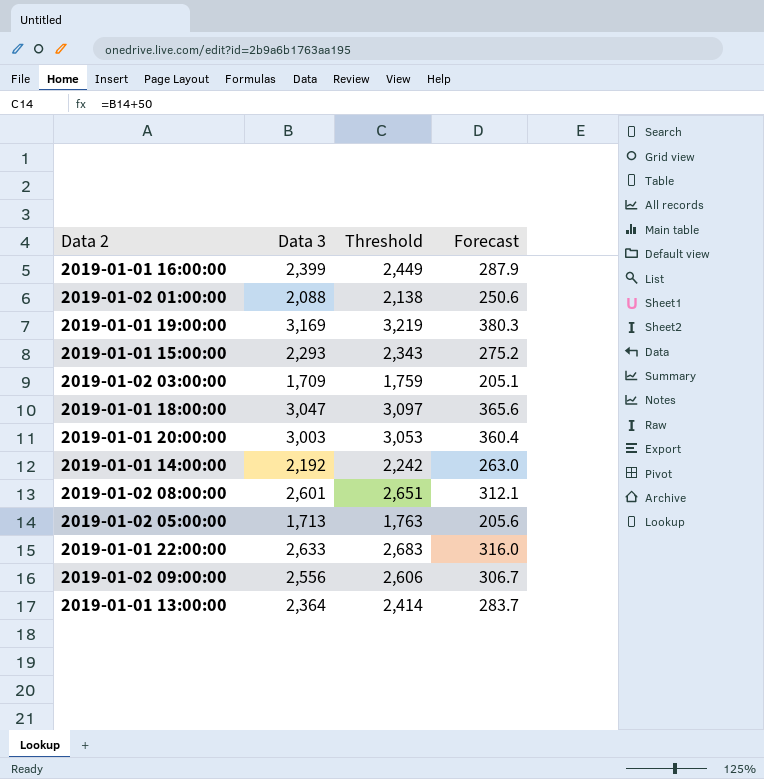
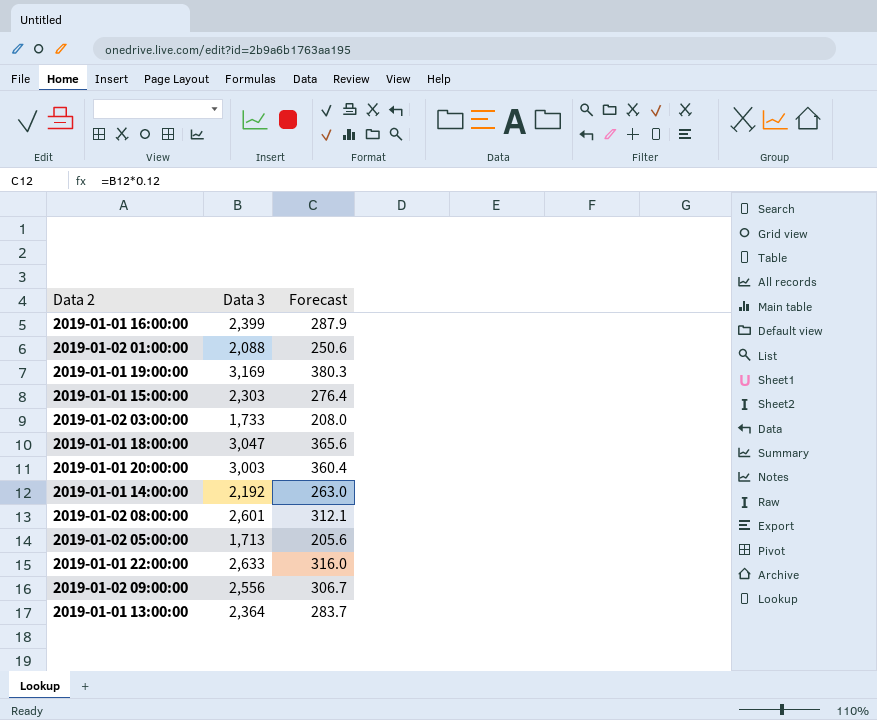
column Threshold | formula: [Data 3] + 50 -> none
2019-01-01 15:00:00 | Data 3: 2,293 -> 2,303
2019-01-01 15:00:00 | Forecast: 275.2 -> 276.4
2019-01-02 03:00:00 | Data 3: 1,709 -> 1,733
2019-01-02 03:00:00 | Forecast: 205.1 -> 208.0

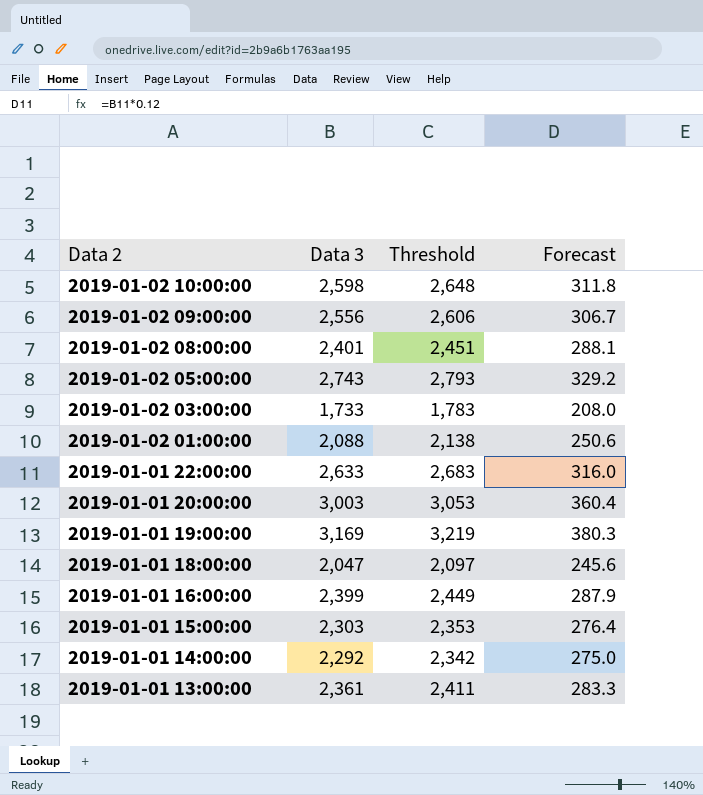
row order: none -> Data 2 descending
column Threshold | formula: none -> [Data 3] + 50
row 2019-01-02 10:00:00: none -> 2,598 | 2,648 | 311.8
2019-01-02 08:00:00 | Data 3: 2,601 -> 2,401
2019-01-02 08:00:00 | Forecast: 312.1 -> 288.1
2019-01-02 05:00:00 | Data 3: 1,713 -> 2,743
2019-01-02 05:00:00 | Forecast: 205.6 -> 329.2
2019-01-01 18:00:00 | Data 3: 3,047 -> 2,047
2019-01-01 18:00:00 | Forecast: 365.6 -> 245.6
2019-01-01 14:00:00 | Data 3: 2,192 -> 2,292
2019-01-01 14:00:00 | Forecast: 263.0 -> 275.0
2019-01-01 13:00:00 | Data 3: 2,364 -> 2,361
2019-01-01 13:00:00 | Forecast: 283.7 -> 283.3

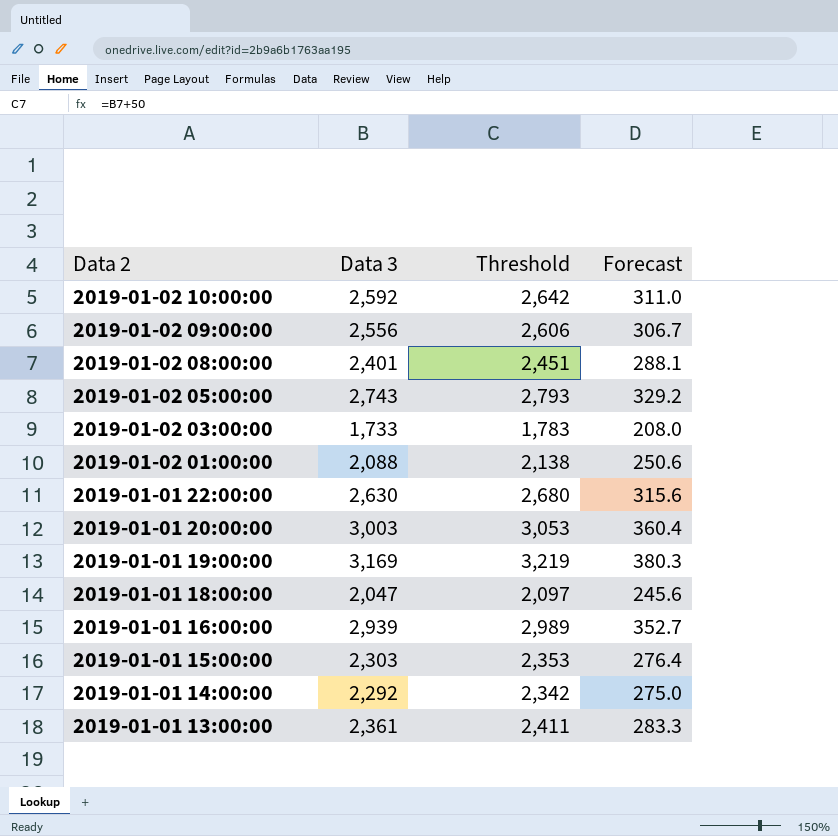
2019-01-02 10:00:00 | Data 3: 2,598 -> 2,592
2019-01-02 10:00:00 | Threshold: 2,648 -> 2,642
2019-01-02 10:00:00 | Forecast: 311.8 -> 311.0
2019-01-01 22:00:00 | Data 3: 2,633 -> 2,630
2019-01-01 22:00:00 | Threshold: 2,683 -> 2,680
2019-01-01 22:00:00 | Forecast: 316.0 -> 315.6
2019-01-01 16:00:00 | Data 3: 2,399 -> 2,939
2019-01-01 16:00:00 | Threshold: 2,449 -> 2,989
2019-01-01 16:00:00 | Forecast: 287.9 -> 352.7

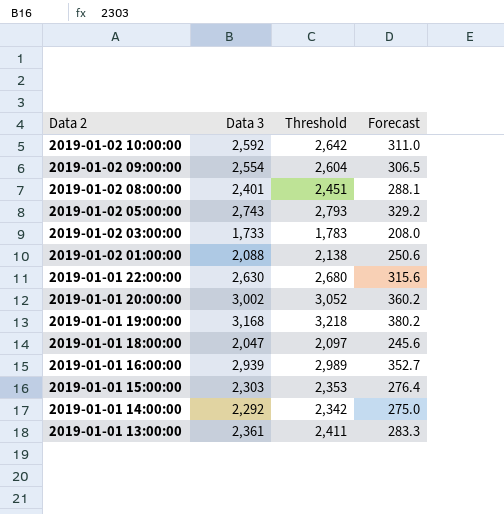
2019-01-02 09:00:00 | Data 3: 2,556 -> 2,554
2019-01-02 09:00:00 | Threshold: 2,606 -> 2,604
2019-01-02 09:00:00 | Forecast: 306.7 -> 306.5
2019-01-01 20:00:00 | Data 3: 3,003 -> 3,002
2019-01-01 20:00:00 | Threshold: 3,053 -> 3,052
2019-01-01 20:00:00 | Forecast: 360.4 -> 360.2
2019-01-01 19:00:00 | Data 3: 3,169 -> 3,168
2019-01-01 19:00:00 | Threshold: 3,219 -> 3,218
2019-01-01 19:00:00 | Forecast: 380.3 -> 380.2

